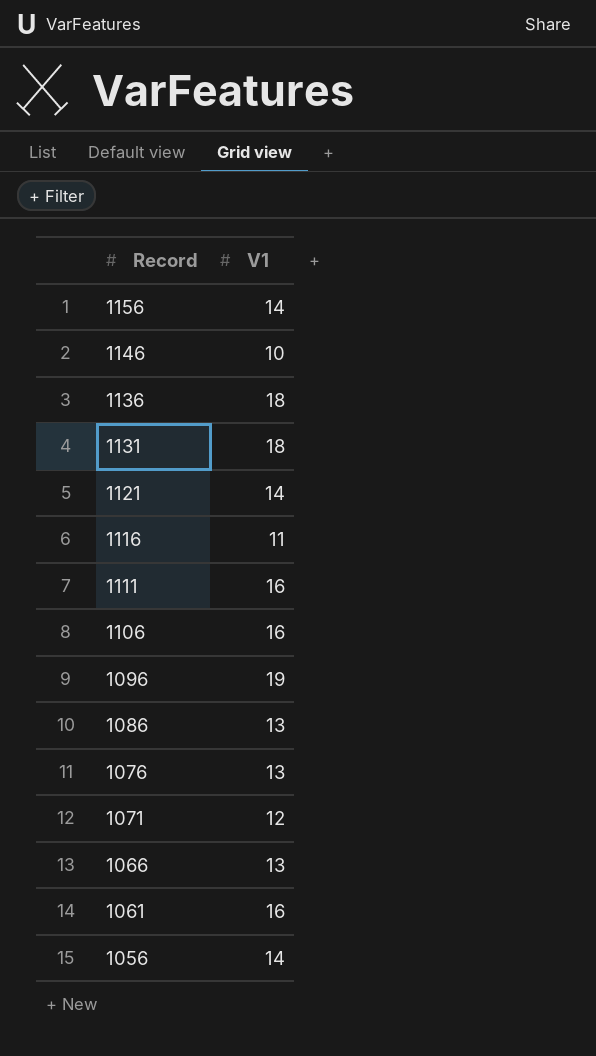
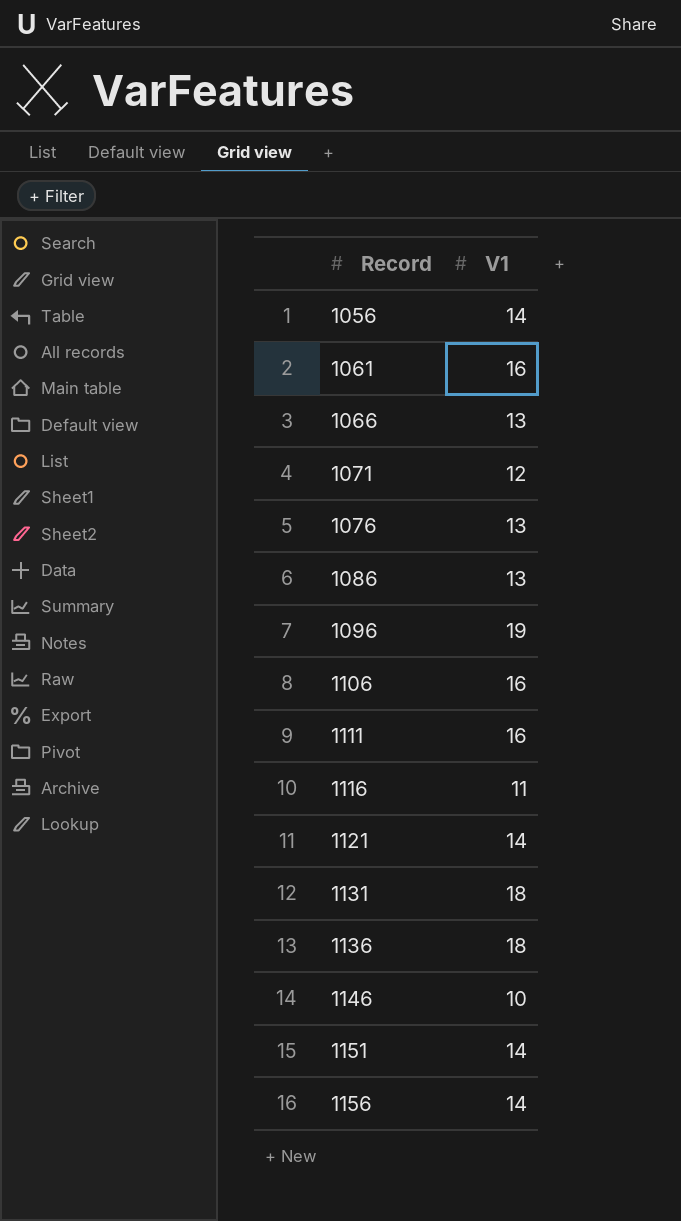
row order: Record descending -> Record ascending
row 1151: none -> 14

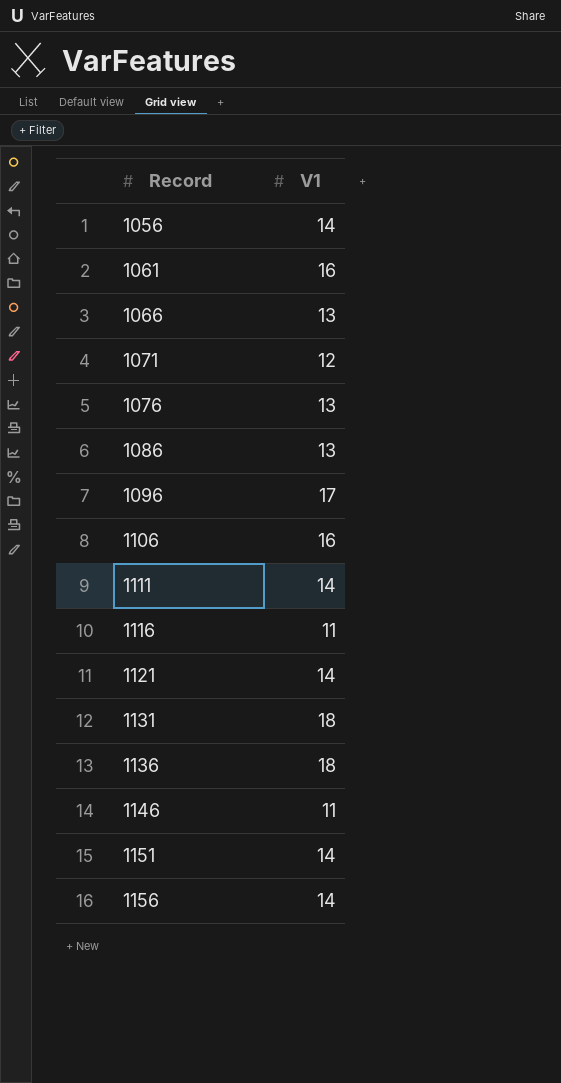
1096 | V1: 19 -> 17
1111 | V1: 16 -> 14
1146 | V1: 10 -> 11

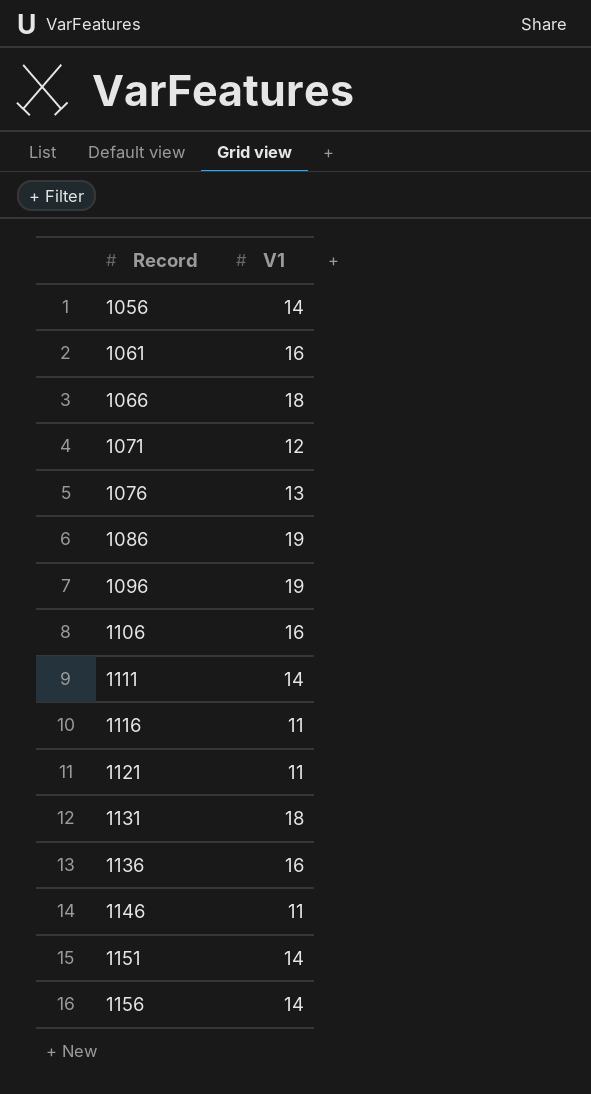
1066 | V1: 13 -> 18
1086 | V1: 13 -> 19
1096 | V1: 17 -> 19
1121 | V1: 14 -> 11
1136 | V1: 18 -> 16

